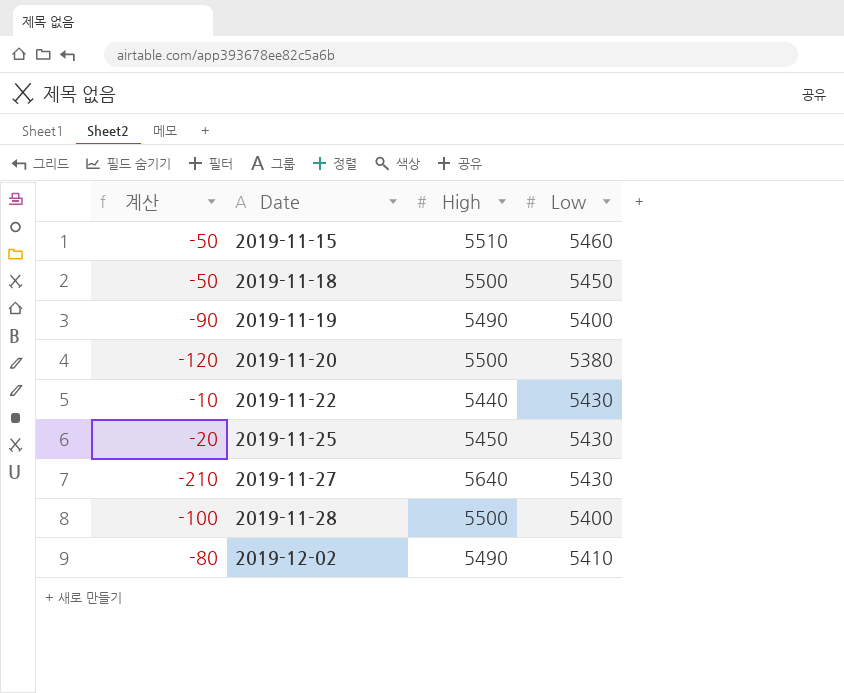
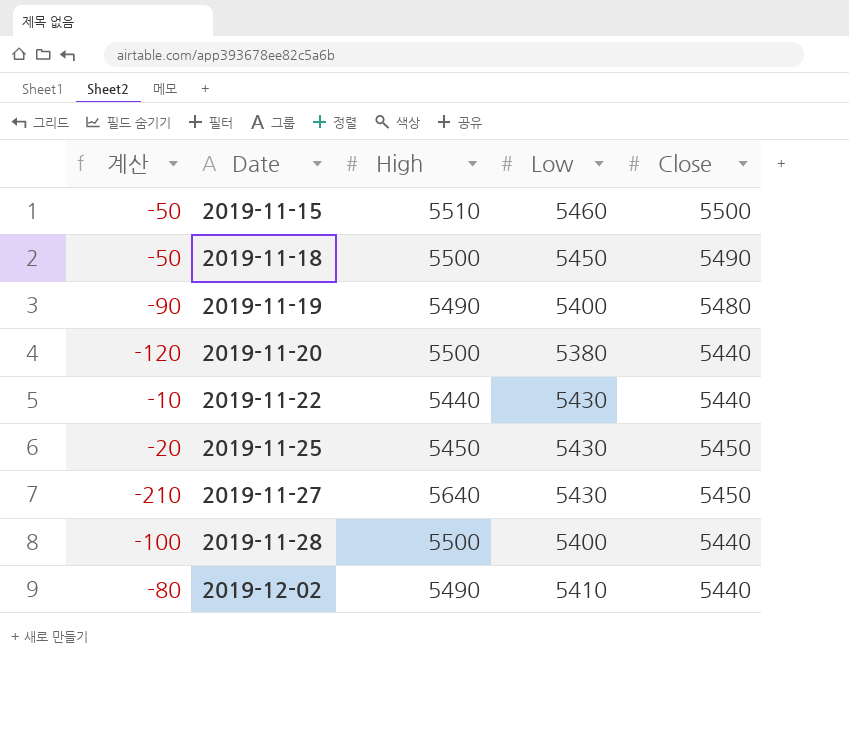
column Close | position: none -> 5

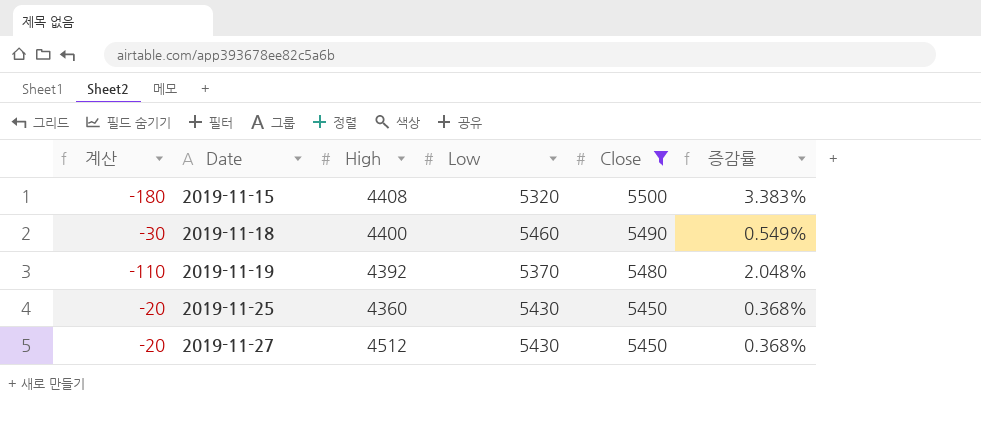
filter: none -> Close != 5440
column 계산 | formula: [Low] - [High] -> [Low] - [Close]
column 증감률 | formula: none -> ([Close] - [Low]) / [Low]
2019-11-15 | High: 5510 -> 4408
2019-11-15 | Low: 5460 -> 5320
2019-11-18 | High: 5500 -> 4400
2019-11-18 | Low: 5450 -> 5460
2019-11-19 | High: 5490 -> 4392
2019-11-19 | Low: 5400 -> 5370
2019-11-25 | High: 5450 -> 4360
2019-11-27 | High: 5640 -> 4512

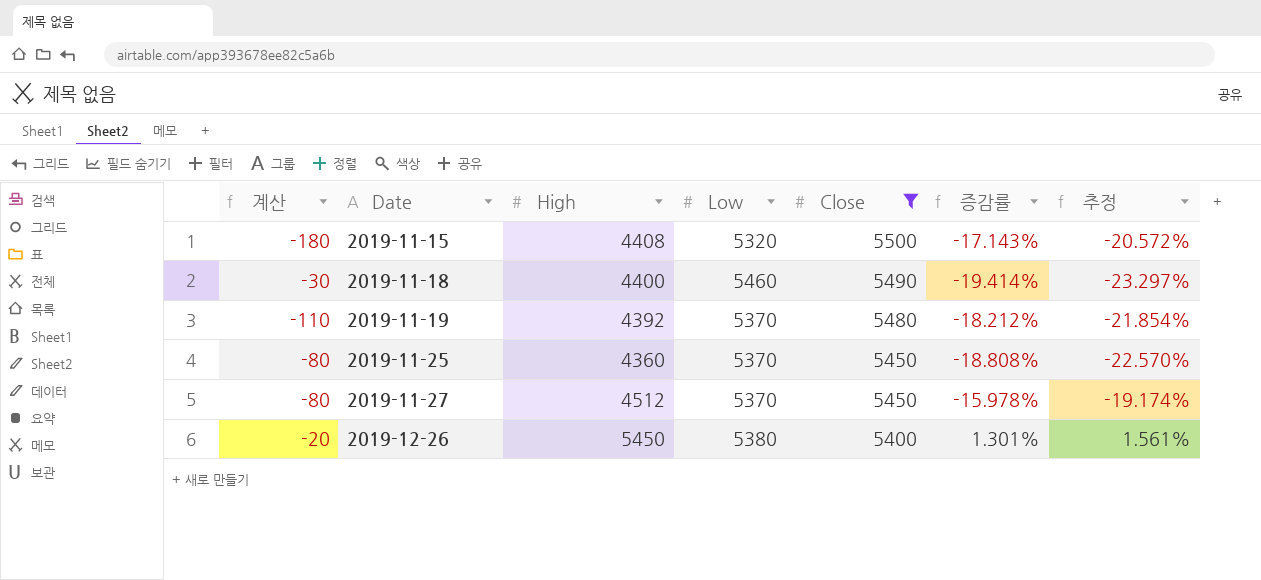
column 증감률 | formula: ([Close] - [Low]) / [Low] -> ([High] - [Low]) / [Low]
column 추정 | formula: none -> [증감률] * 1.2
2019-11-25 | 계산: -20 -> -80
2019-11-25 | Low: 5430 -> 5370
2019-11-27 | 계산: -20 -> -80
2019-11-27 | Low: 5430 -> 5370
row 2019-12-26: none -> -20 | 5450 | 5380 | 5400 | 1.301% | 1.561%

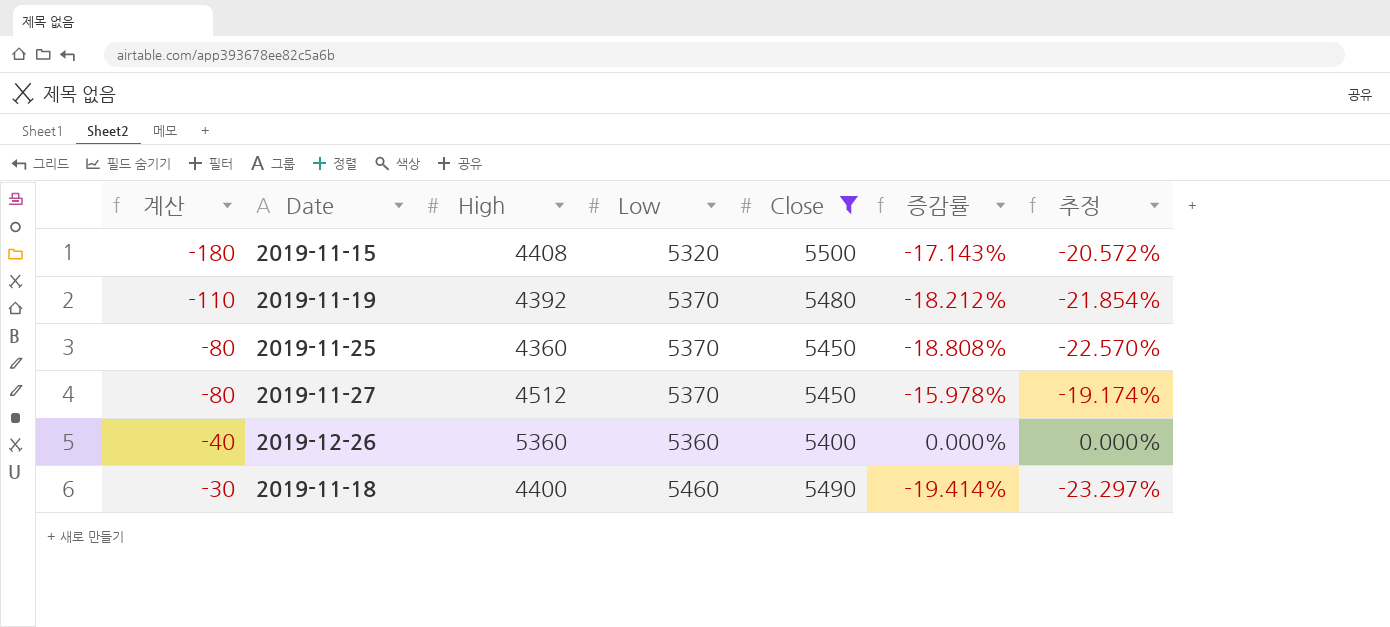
row order: Date ascending -> 계산 ascending
2019-12-26 | 계산: -20 -> -40
2019-12-26 | High: 5450 -> 5360
2019-12-26 | Low: 5380 -> 5360
2019-12-26 | 증감률: 1.301% -> 0.000%
2019-12-26 | 추정: 1.561% -> 0.000%

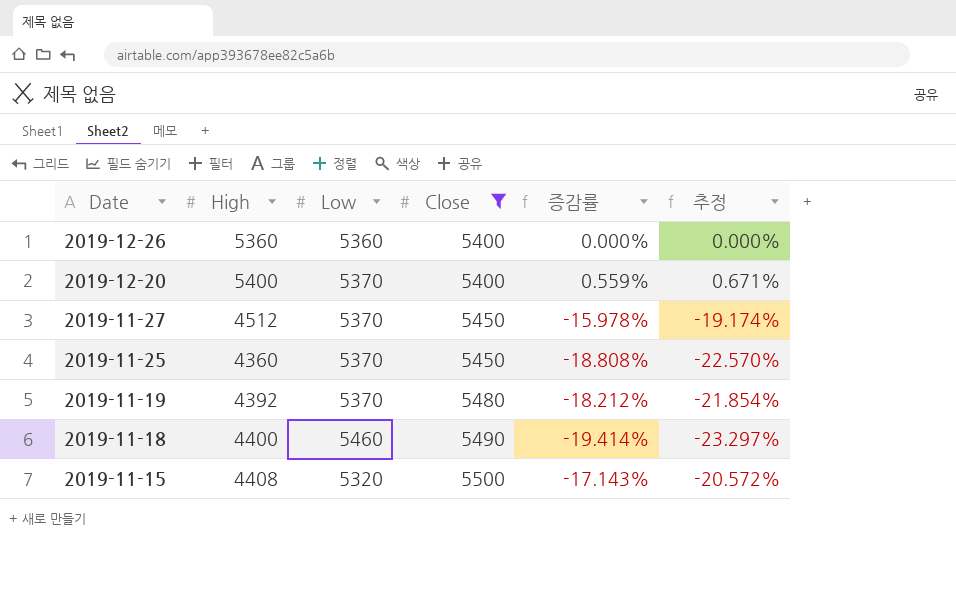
row order: 계산 ascending -> Date descending
column 계산 | formula: [Low] - [Close] -> none
row 2019-12-20: none -> 5400 | 5370 | 5400 | 0.559% | 0.671%

